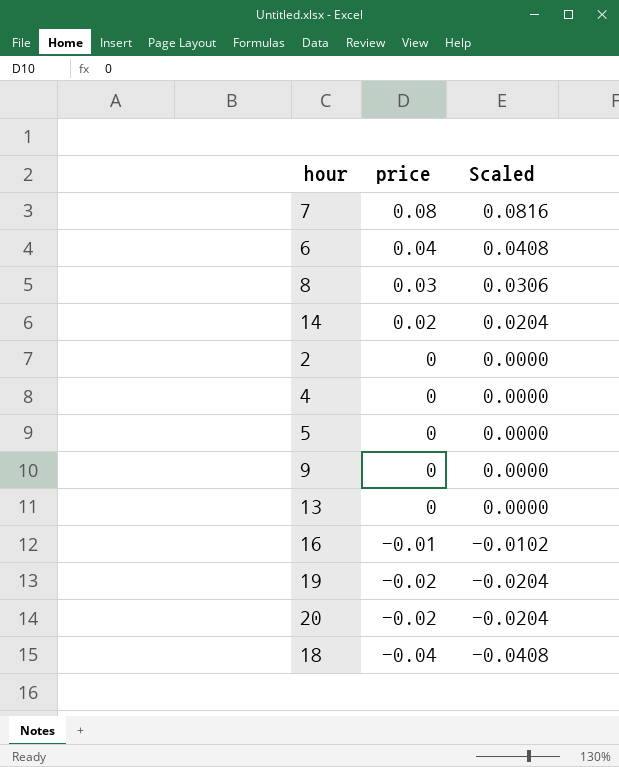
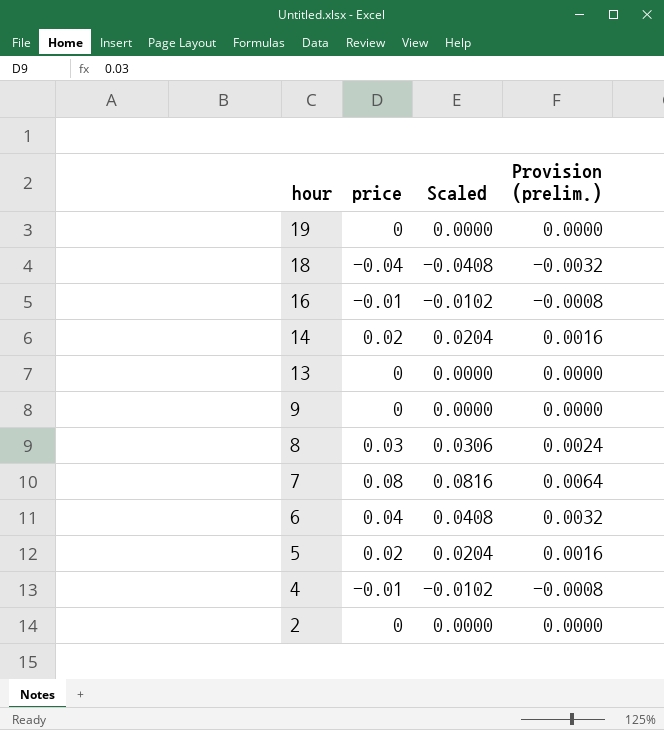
row order: price descending -> hour descending
column Provision (prelim.) | formula: none -> [price] * 0.08
row 20: -0.02 | -0.0204 -> none
19 | price: -0.02 -> 0
19 | Scaled: -0.0204 -> 0.0000
5 | price: 0 -> 0.02
5 | Scaled: 0.0000 -> 0.0204
4 | price: 0 -> -0.01
4 | Scaled: 0.0000 -> -0.0102

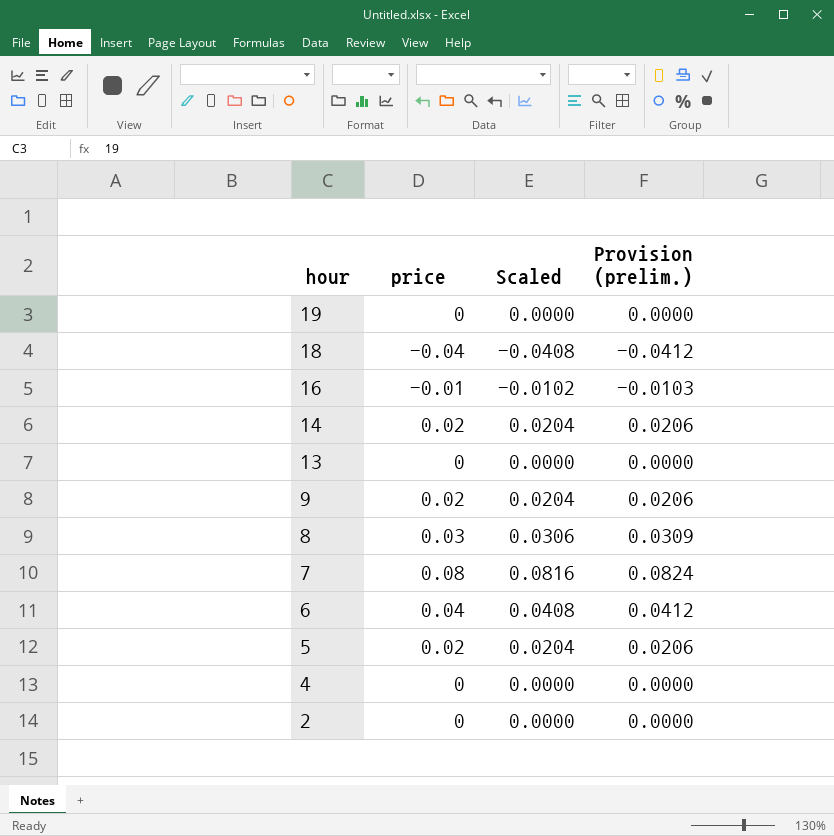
column Provision (prelim.) | formula: [price] * 0.08 -> [price] * 1.03
9 | price: 0 -> 0.02
9 | Scaled: 0.0000 -> 0.0204
4 | price: -0.01 -> 0
4 | Scaled: -0.0102 -> 0.0000

